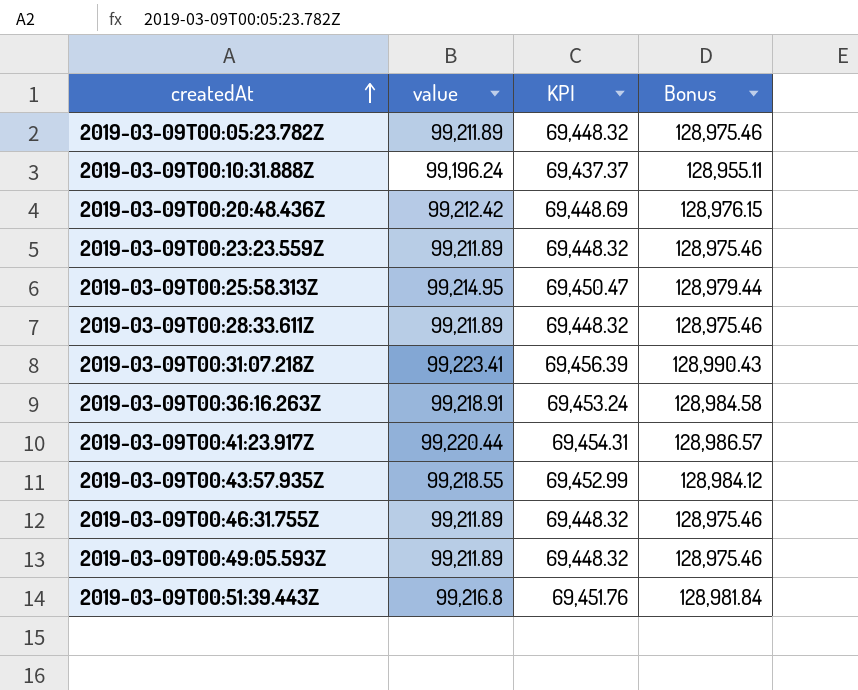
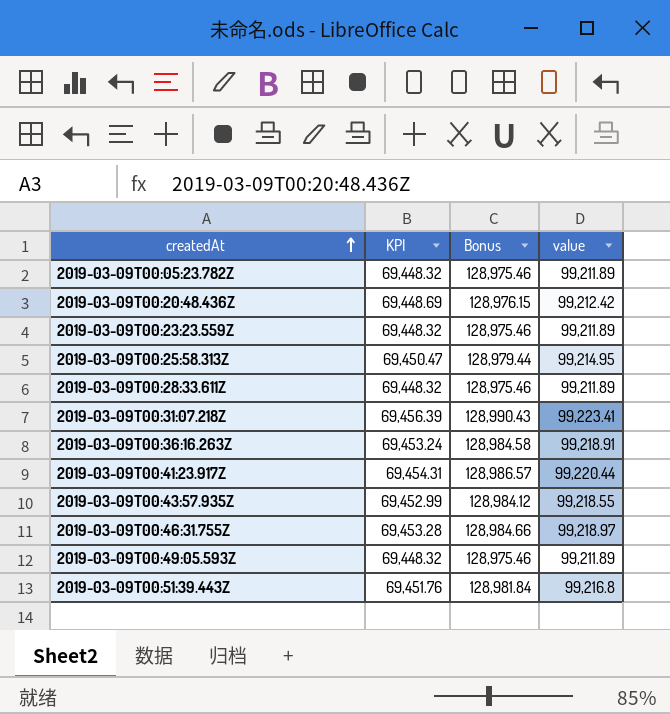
column value | position: 2 -> 4
row 2019-03-09T00:10:31.888Z: 99,196.24 | 69,437.37 | 128,955.11 -> none
2019-03-09T00:46:31.755Z | KPI: 69,448.32 -> 69,453.28
2019-03-09T00:46:31.755Z | Bonus: 128,975.46 -> 128,984.66
2019-03-09T00:46:31.755Z | value: 99,211.89 -> 99,218.97

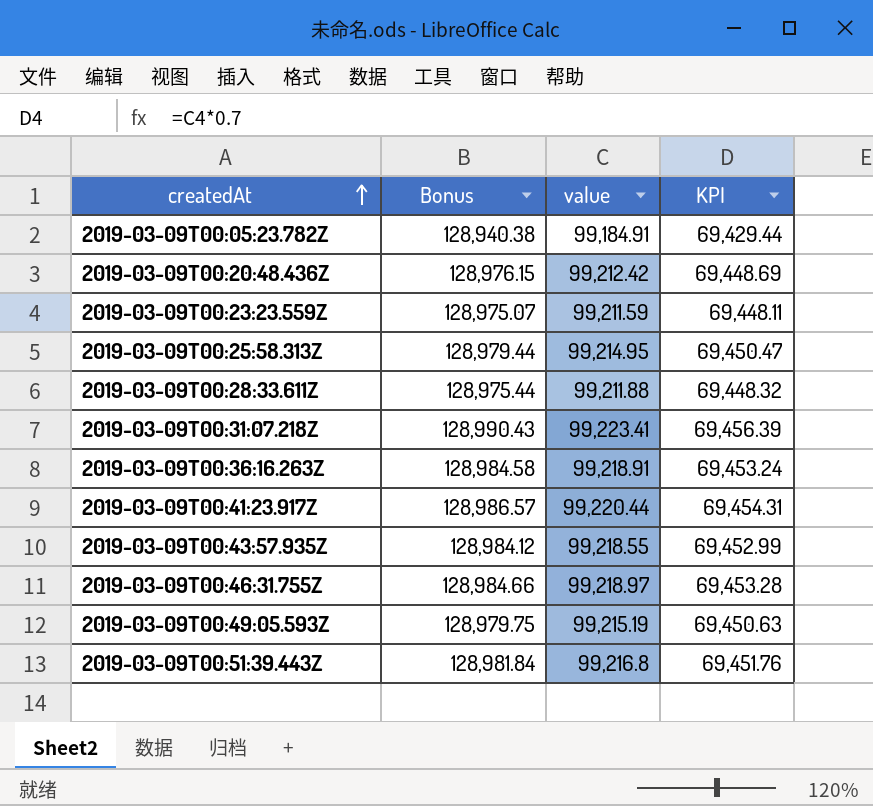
column KPI | position: 2 -> 4
2019-03-09T00:05:23.782Z | Bonus: 128,975.46 -> 128,940.38
2019-03-09T00:05:23.782Z | value: 99,211.89 -> 99,184.91
2019-03-09T00:05:23.782Z | KPI: 69,448.32 -> 69,429.44
2019-03-09T00:23:23.559Z | Bonus: 128,975.46 -> 128,975.07
2019-03-09T00:23:23.559Z | value: 99,211.89 -> 99,211.59
2019-03-09T00:23:23.559Z | KPI: 69,448.32 -> 69,448.11
2019-03-09T00:28:33.611Z | Bonus: 128,975.46 -> 128,975.44
2019-03-09T00:28:33.611Z | value: 99,211.89 -> 99,211.88
2019-03-09T00:49:05.593Z | Bonus: 128,975.46 -> 128,979.75
2019-03-09T00:49:05.593Z | value: 99,211.89 -> 99,215.19
2019-03-09T00:49:05.593Z | KPI: 69,448.32 -> 69,450.63

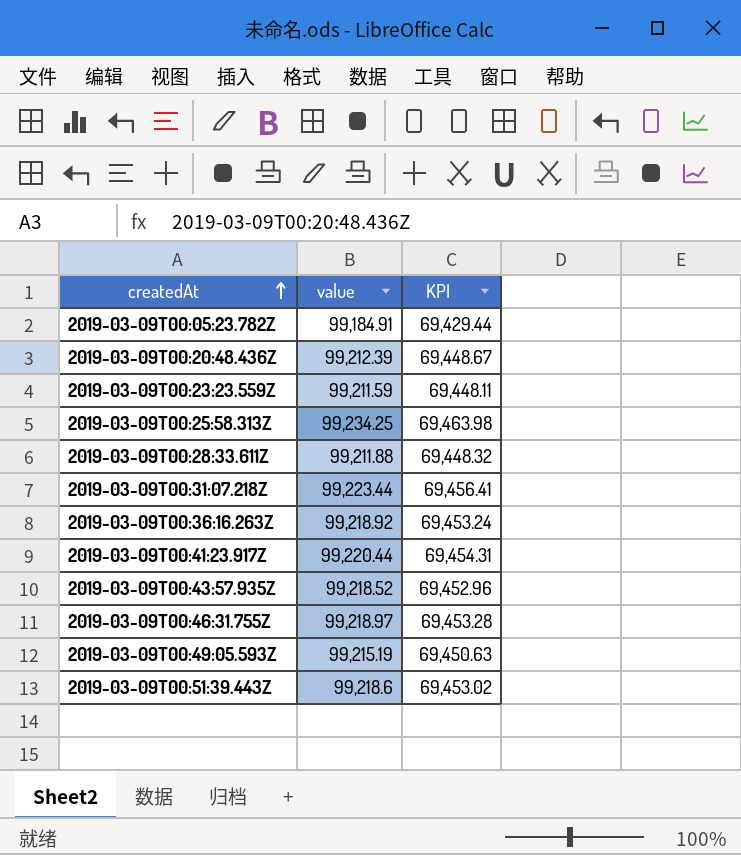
column Bonus | formula: [value] * 1.3 -> none
2019-03-09T00:20:48.436Z | value: 99,212.42 -> 99,212.39
2019-03-09T00:20:48.436Z | KPI: 69,448.69 -> 69,448.67
2019-03-09T00:25:58.313Z | value: 99,214.95 -> 99,234.25
2019-03-09T00:25:58.313Z | KPI: 69,450.47 -> 69,463.98
2019-03-09T00:31:07.218Z | value: 99,223.41 -> 99,223.44
2019-03-09T00:31:07.218Z | KPI: 69,456.39 -> 69,456.41
2019-03-09T00:36:16.263Z | value: 99,218.91 -> 99,218.92
2019-03-09T00:43:57.935Z | value: 99,218.55 -> 99,218.52
2019-03-09T00:43:57.935Z | KPI: 69,452.99 -> 69,452.96
2019-03-09T00:51:39.443Z | value: 99,216.8 -> 99,218.6
2019-03-09T00:51:39.443Z | KPI: 69,451.76 -> 69,453.02

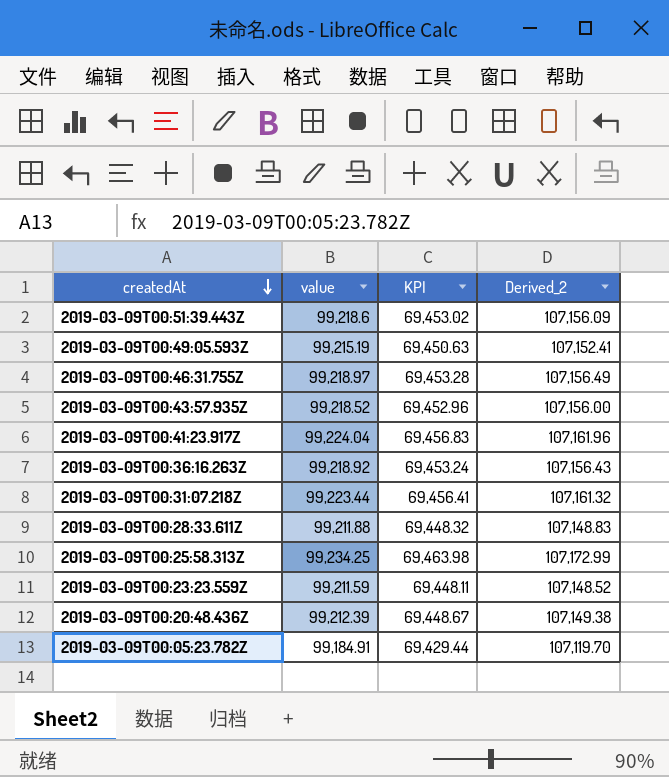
row order: createdAt ascending -> createdAt descending
column Derived_2 | formula: none -> [value] * 1.08
2019-03-09T00:41:23.917Z | value: 99,220.44 -> 99,224.04
2019-03-09T00:41:23.917Z | KPI: 69,454.31 -> 69,456.83

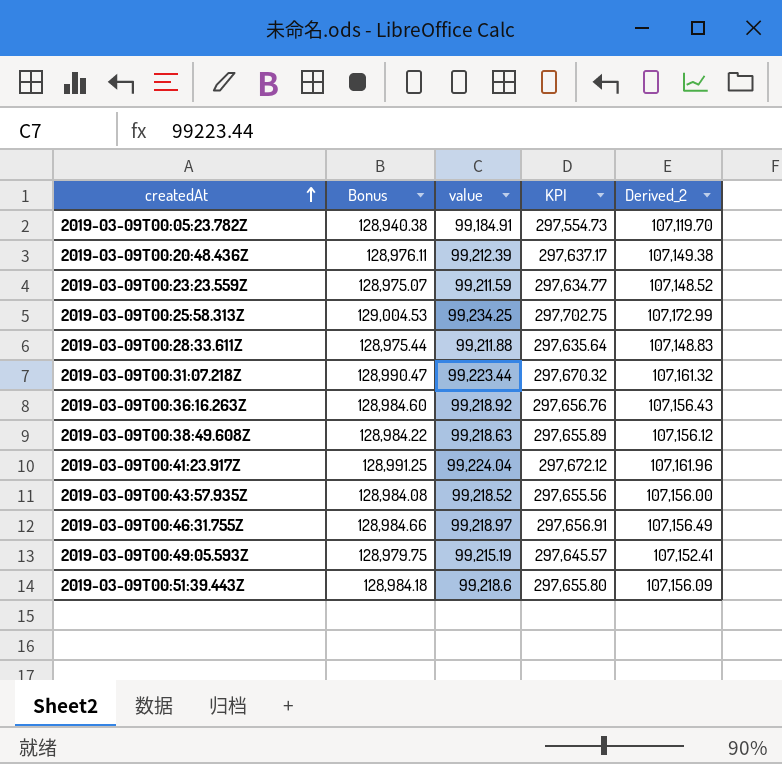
row order: createdAt descending -> createdAt ascending
column Bonus | formula: none -> [value] * 1.3
column KPI | formula: [value] * 0.7 -> [value] * 3
row 2019-03-09T00:38:49.608Z: none -> 128,984.22 | 99,218.63 | 297,655.89 | 107,156.12

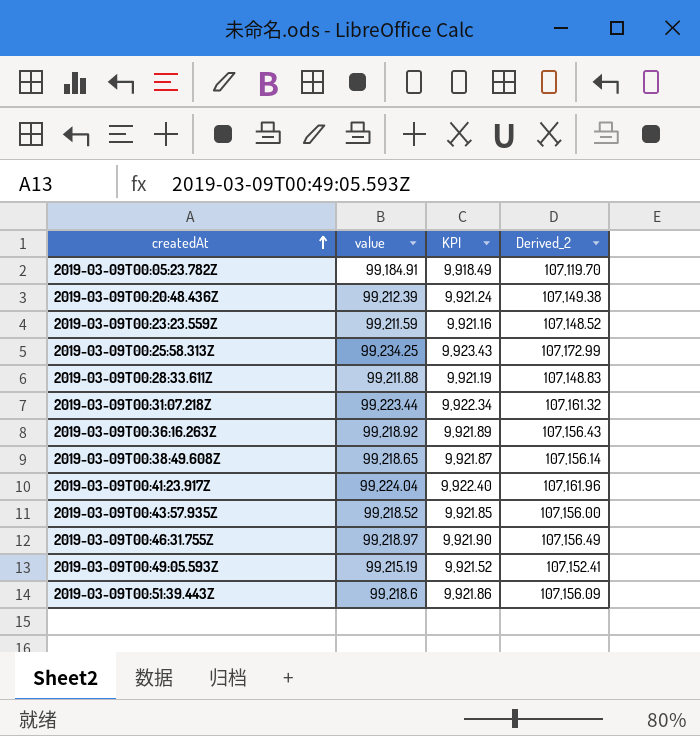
column Bonus | formula: [value] * 1.3 -> none
column KPI | formula: [value] * 3 -> [value] * 0.1
2019-03-09T00:38:49.608Z | value: 99,218.63 -> 99,218.65
2019-03-09T00:38:49.608Z | Derived_2: 107,156.12 -> 107,156.14

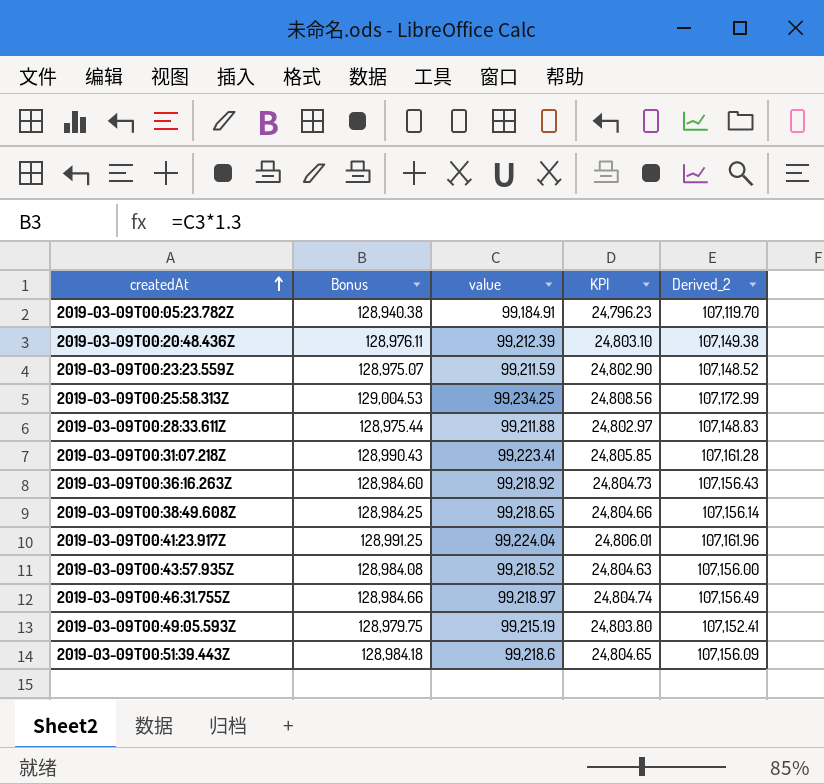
column Bonus | formula: none -> [value] * 1.3
column KPI | formula: [value] * 0.1 -> [value] * 0.25
2019-03-09T00:31:07.218Z | value: 99,223.44 -> 99,223.41
2019-03-09T00:31:07.218Z | Derived_2: 107,161.32 -> 107,161.28

